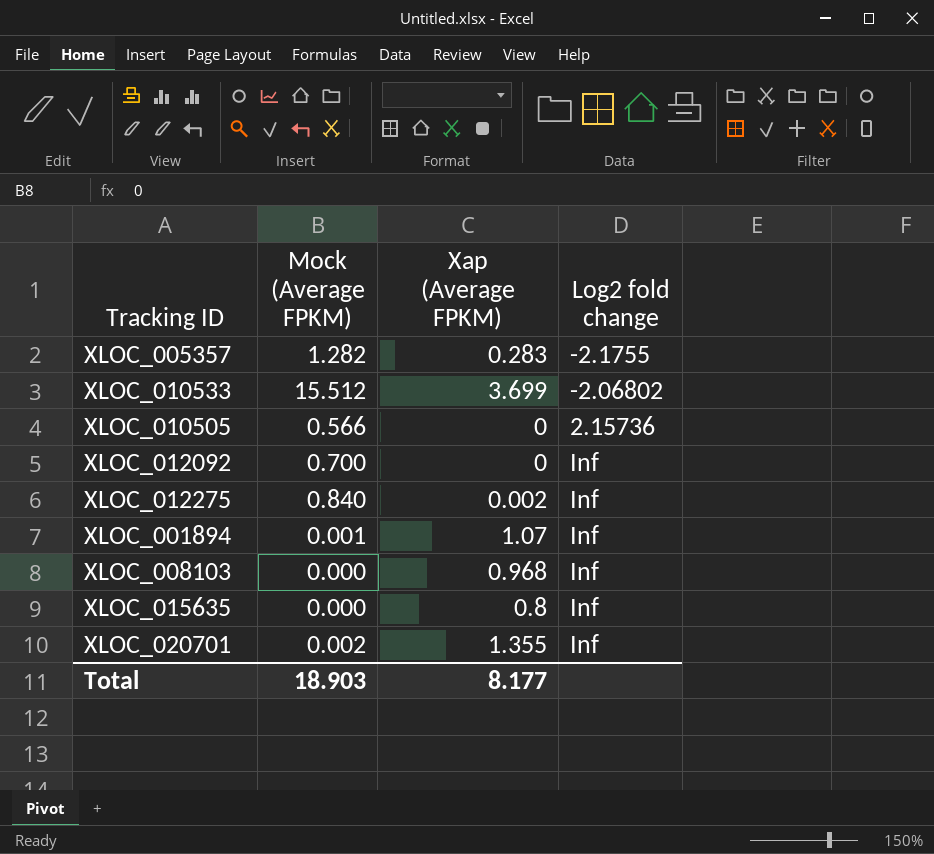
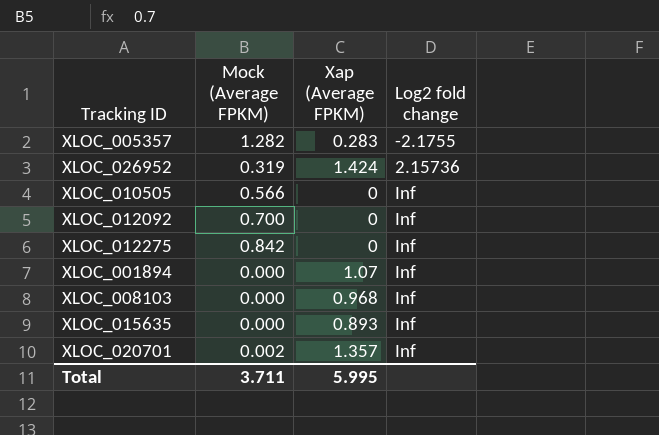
row XLOC_010533: 15.512 | 3.699 | -2.06802 -> none
row XLOC_026952: none -> 0.319 | 1.424 | 2.15736
XLOC_010505 | Log2 fold change: 2.15736 -> Inf
XLOC_012275 | Mock (Average FPKM): 0.840 -> 0.842
XLOC_012275 | Xap (Average FPKM): 0.002 -> 0
XLOC_001894 | Mock (Average FPKM): 0.001 -> 0.000
XLOC_015635 | Xap (Average FPKM): 0.8 -> 0.893
XLOC_020701 | Xap (Average FPKM): 1.355 -> 1.357
Total | Mock (Average FPKM): 18.903 -> 3.711
Total | Xap (Average FPKM): 8.177 -> 5.995

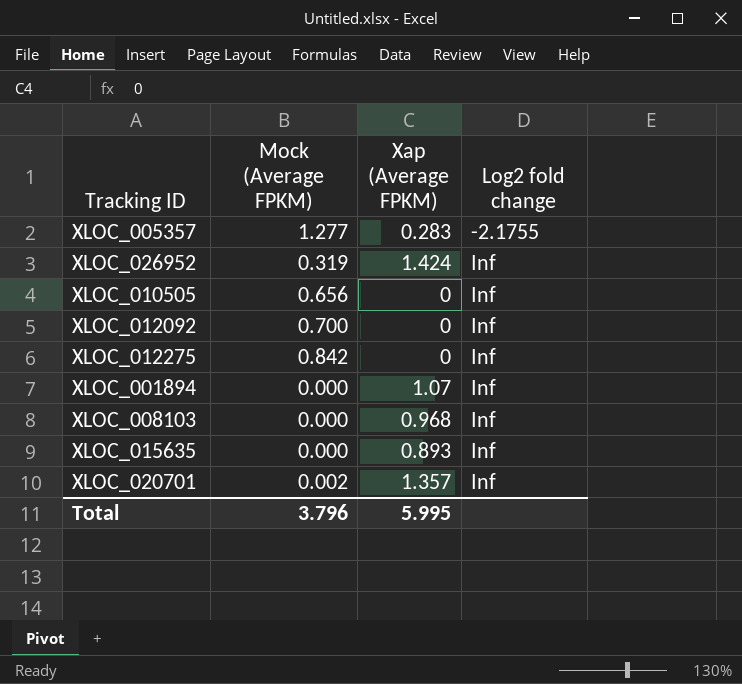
XLOC_005357 | Mock (Average FPKM): 1.282 -> 1.277
XLOC_026952 | Log2 fold change: 2.15736 -> Inf
XLOC_010505 | Mock (Average FPKM): 0.566 -> 0.656
Total | Mock (Average FPKM): 3.711 -> 3.796

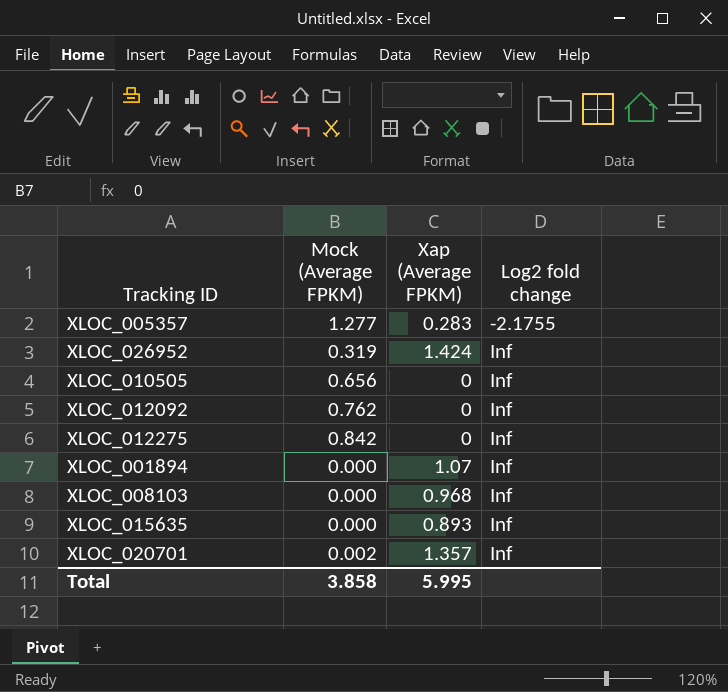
XLOC_012092 | Mock (Average FPKM): 0.700 -> 0.762
Total | Mock (Average FPKM): 3.796 -> 3.858

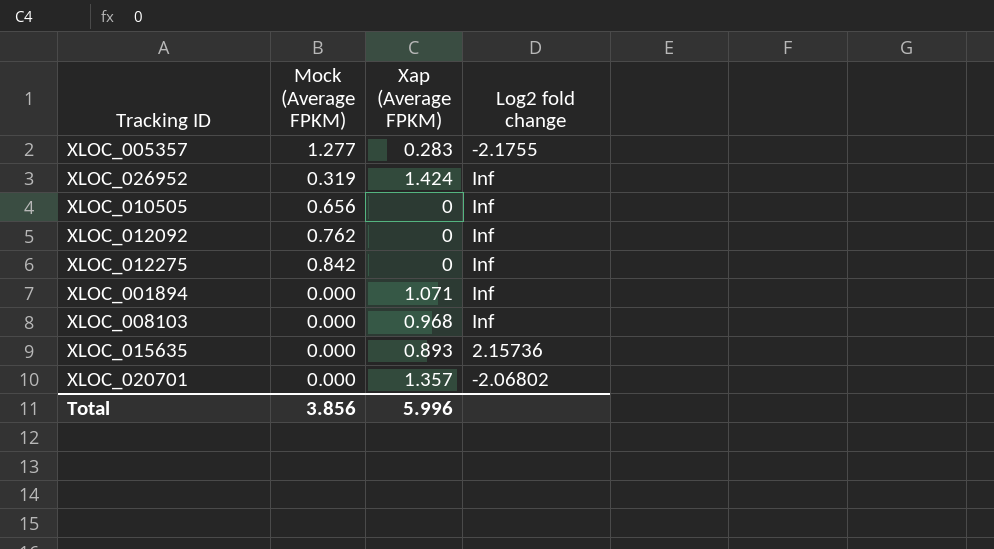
XLOC_001894 | Xap (Average FPKM): 1.07 -> 1.071
XLOC_015635 | Log2 fold change: Inf -> 2.15736
XLOC_020701 | Mock (Average FPKM): 0.002 -> 0.000
XLOC_020701 | Log2 fold change: Inf -> -2.06802
Total | Mock (Average FPKM): 3.858 -> 3.856
Total | Xap (Average FPKM): 5.995 -> 5.996

